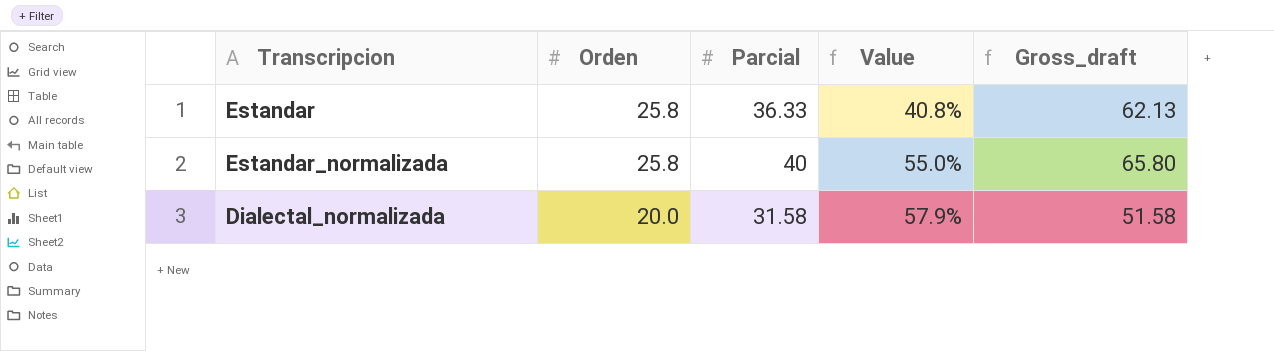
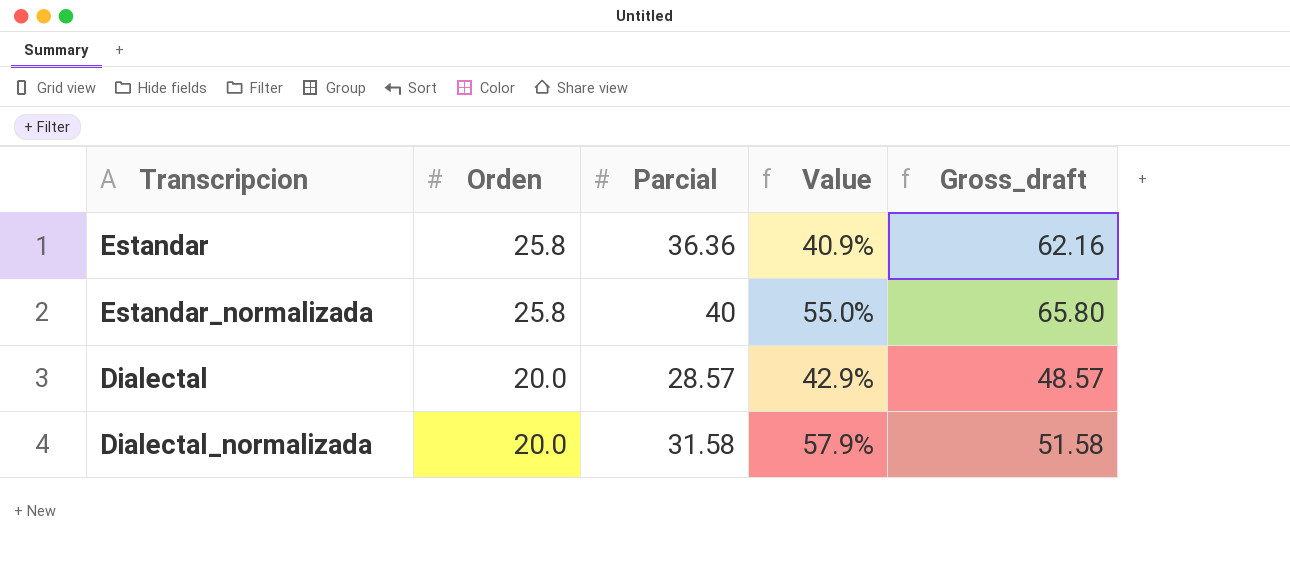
Estandar | Parcial: 36.33 -> 36.36
Estandar | Value: 40.8% -> 40.9%
Estandar | Gross_draft: 62.13 -> 62.16
row Dialectal: none -> 20.0 | 28.57 | 42.9% | 48.57

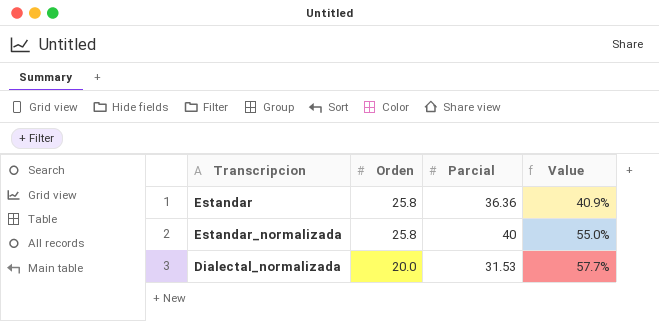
column Gross_draft | formula: [Orden] + [Parcial] -> none
row Dialectal: 20.0 | 28.57 | 42.9% | 48.57 -> none
Dialectal_normalizada | Parcial: 31.58 -> 31.53
Dialectal_normalizada | Value: 57.9% -> 57.7%

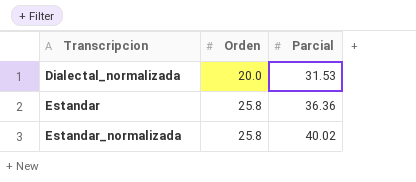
row order: Orden descending -> Transcripcion ascending
column Value | formula: ([Parcial] - [Orden]) / [Orden] -> none
Estandar_normalizada | Parcial: 40 -> 40.02

